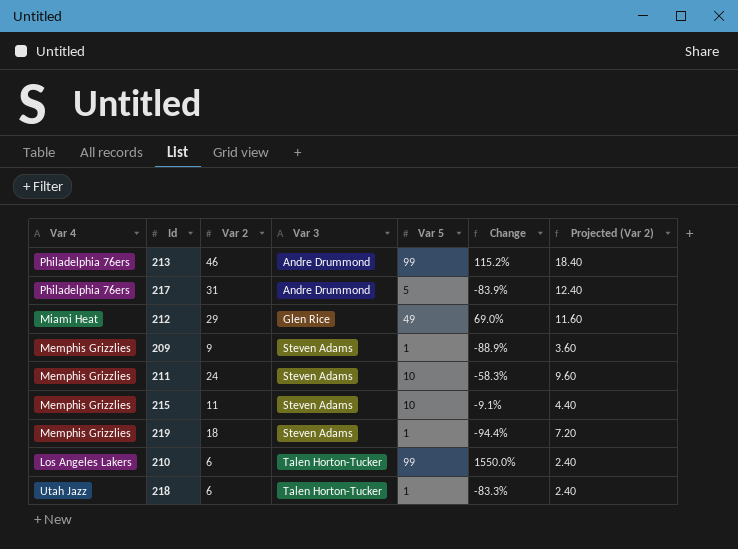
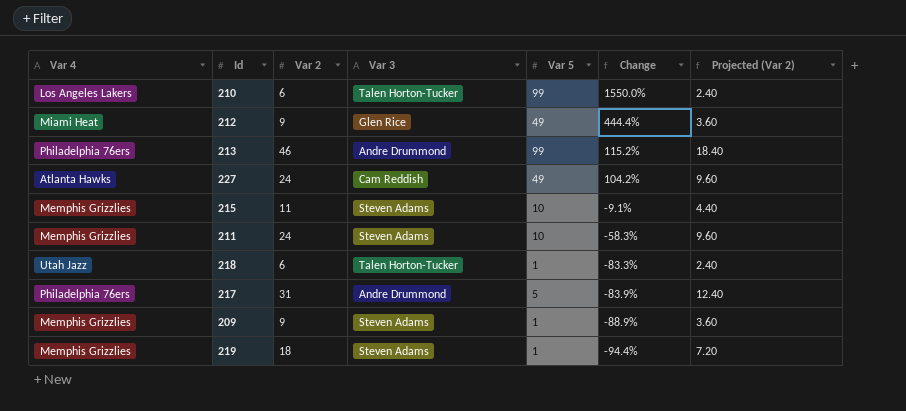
row order: Var 3 ascending -> Change descending
212 | Var 2: 29 -> 9
212 | Change: 69.0% -> 444.4%
212 | Projected (Var 2): 11.60 -> 3.60
row 227: none -> Atlanta Hawks | 24 | Cam Reddish | 49 | 104.2% | 9.60

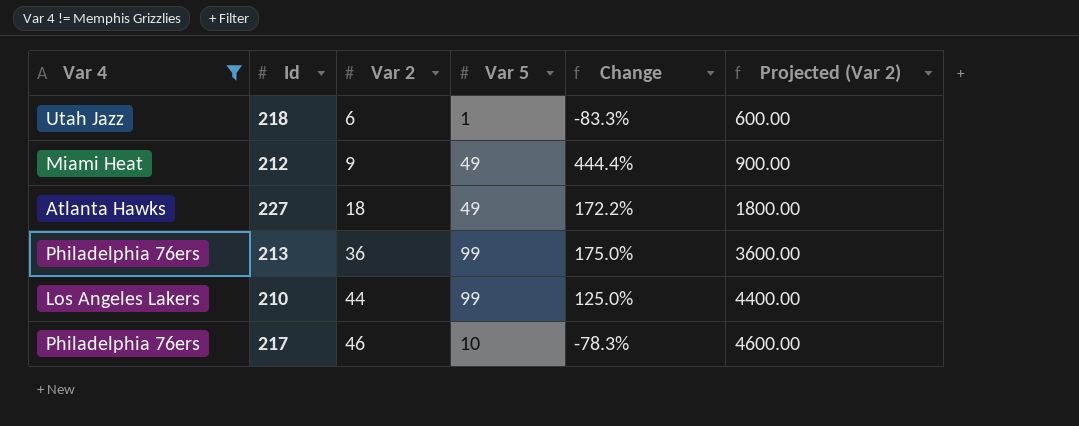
filter: none -> Var 4 != Memphis Grizzlies
row order: Change descending -> Var 2 ascending
column Var 3 | position: 4 -> none
column Projected (Var 2) | formula: [Var 2] * 0.4 -> [Var 2] * 100
227 | Var 2: 24 -> 18
227 | Change: 104.2% -> 172.2%
213 | Var 2: 46 -> 36
213 | Change: 115.2% -> 175.0%
210 | Var 2: 6 -> 44
210 | Change: 1550.0% -> 125.0%
217 | Var 2: 31 -> 46
217 | Var 5: 5 -> 10
217 | Change: -83.9% -> -78.3%

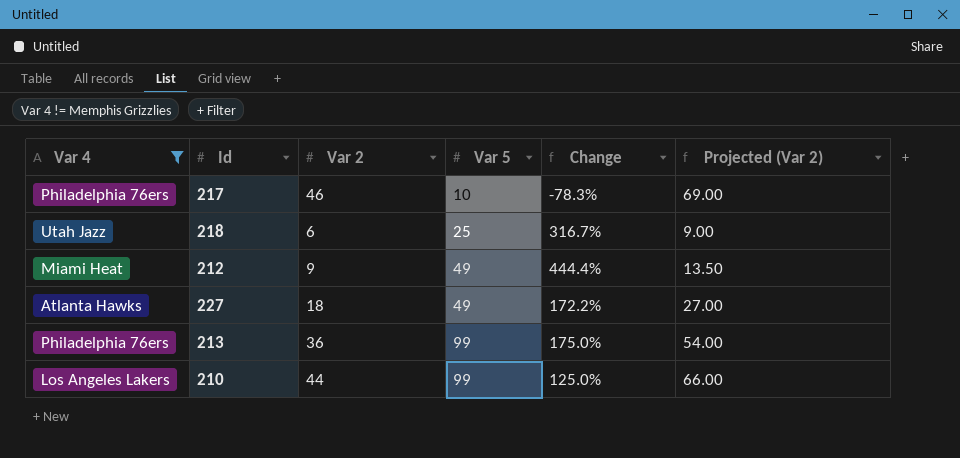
row order: Var 2 ascending -> Var 5 ascending
column Projected (Var 2) | formula: [Var 2] * 100 -> [Var 2] * 1.5
218 | Var 5: 1 -> 25
218 | Change: -83.3% -> 316.7%

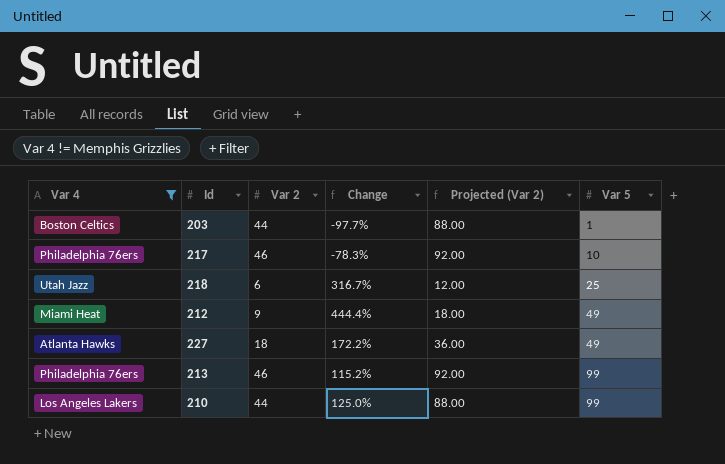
column Projected (Var 2) | formula: [Var 2] * 1.5 -> [Var 2] * 2
column Var 5 | position: 4 -> 6
row 203: none -> Boston Celtics | 44 | -97.7% | 88.00 | 1
213 | Var 2: 36 -> 46
213 | Change: 175.0% -> 115.2%

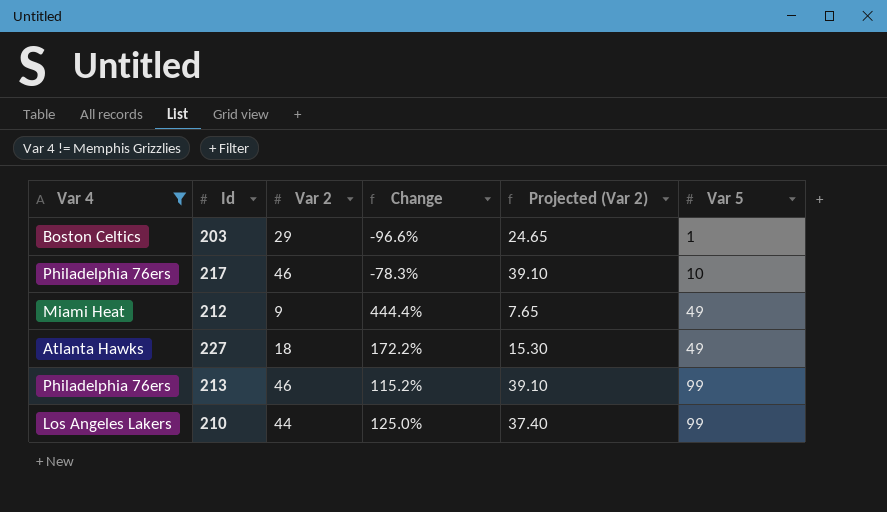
column Projected (Var 2) | formula: [Var 2] * 2 -> [Var 2] * 0.85
row 218: Utah Jazz | 6 | 316.7% | 12.00 | 25 -> none
203 | Var 2: 44 -> 29
203 | Change: -97.7% -> -96.6%

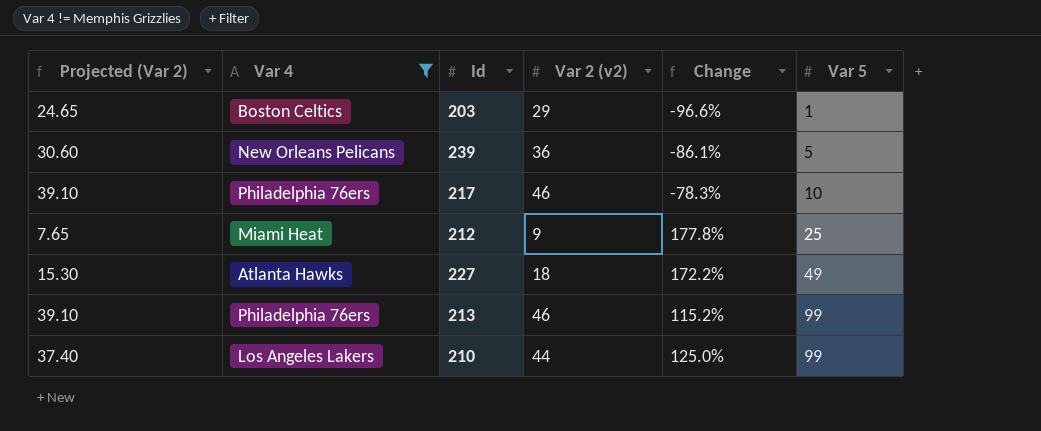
column Projected (Var 2) | position: 5 -> 1
column name: Var 2 -> Var 2 (v2)
row 239: none -> 30.60 | New Orleans Pelicans | 36 | -86.1% | 5
212 | Change: 444.4% -> 177.8%
212 | Var 5: 49 -> 25

